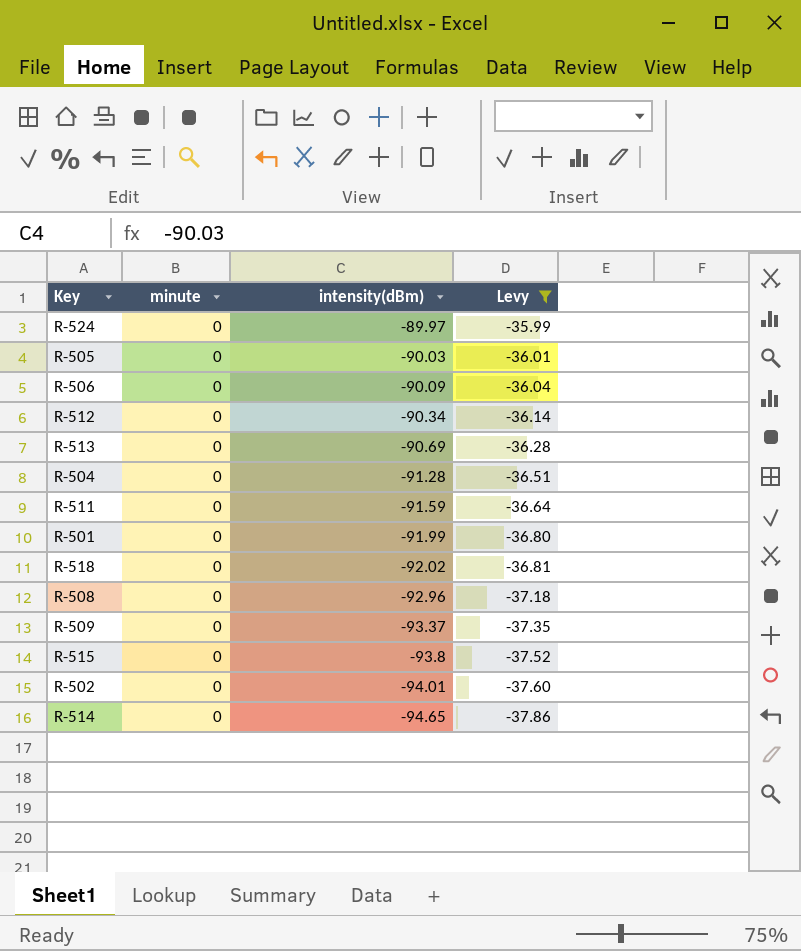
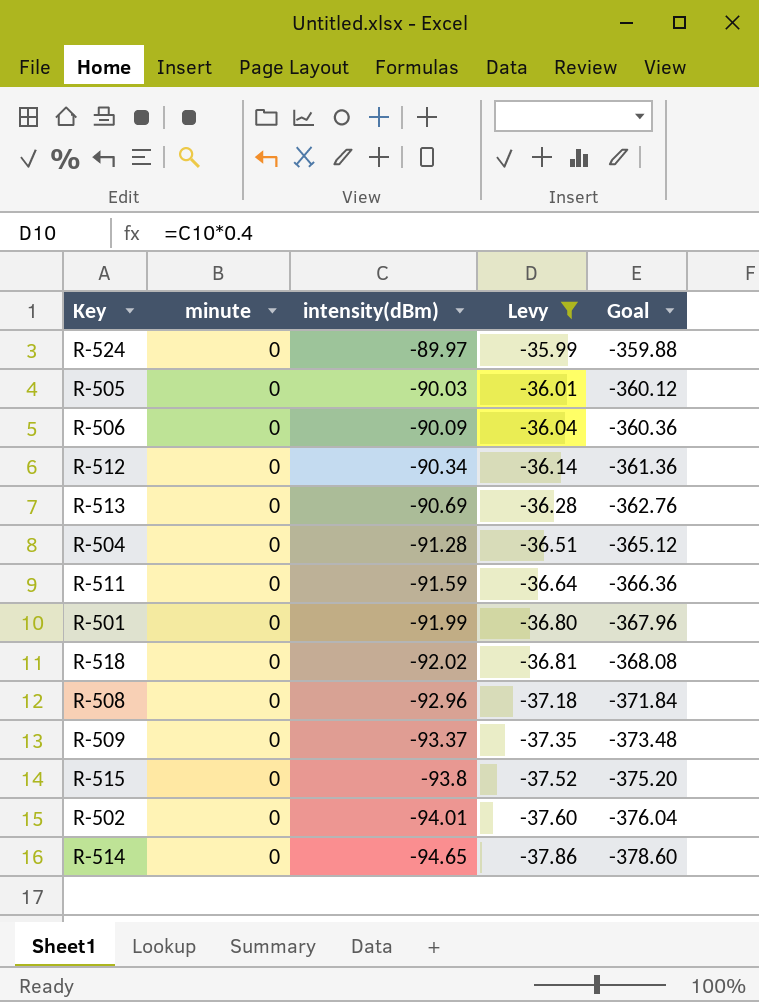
column Goal | formula: none -> [intensity(dBm)] * 4

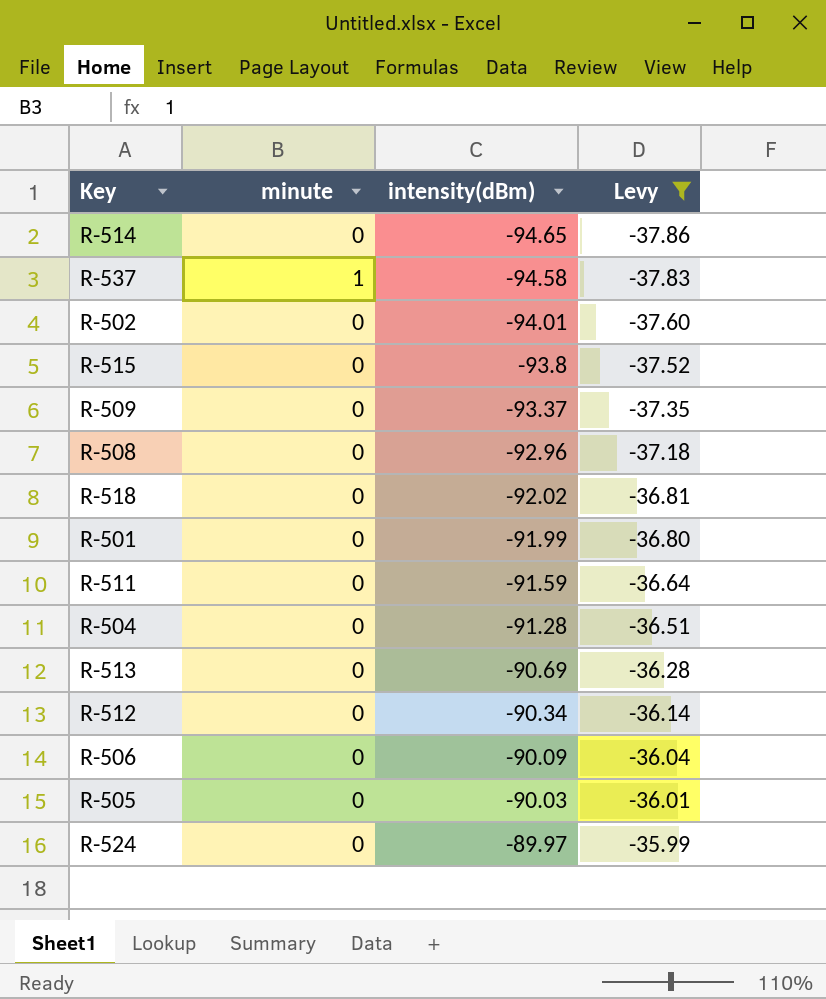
row order: intensity(dBm) descending -> intensity(dBm) ascending
column Goal | formula: [intensity(dBm)] * 4 -> none
row R-537: none -> 1 | -94.58 | -37.83

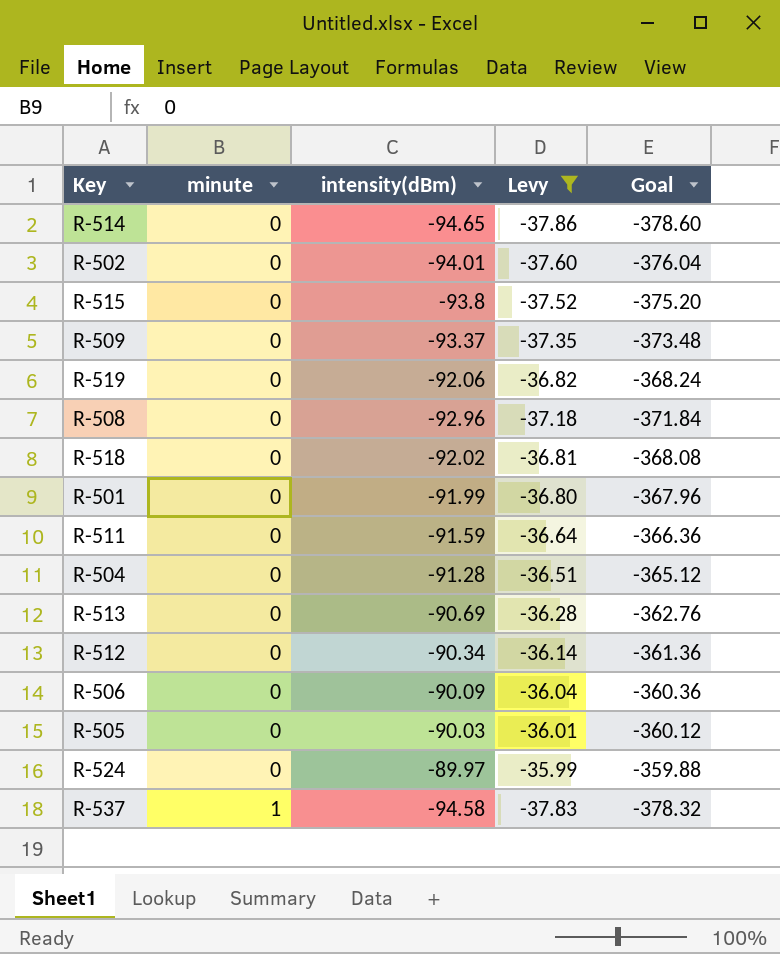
row order: intensity(dBm) ascending -> minute ascending
column Goal | formula: none -> [intensity(dBm)] * 4
row R-519: none -> 0 | -92.06 | -36.82 | -368.24

